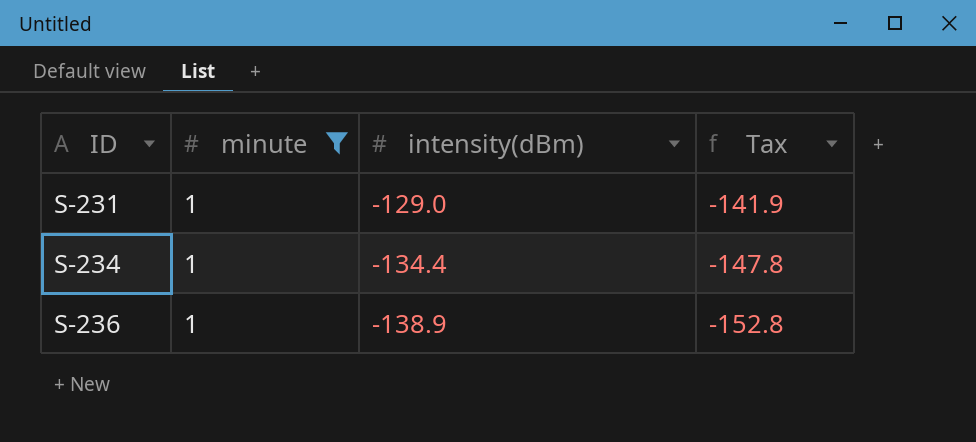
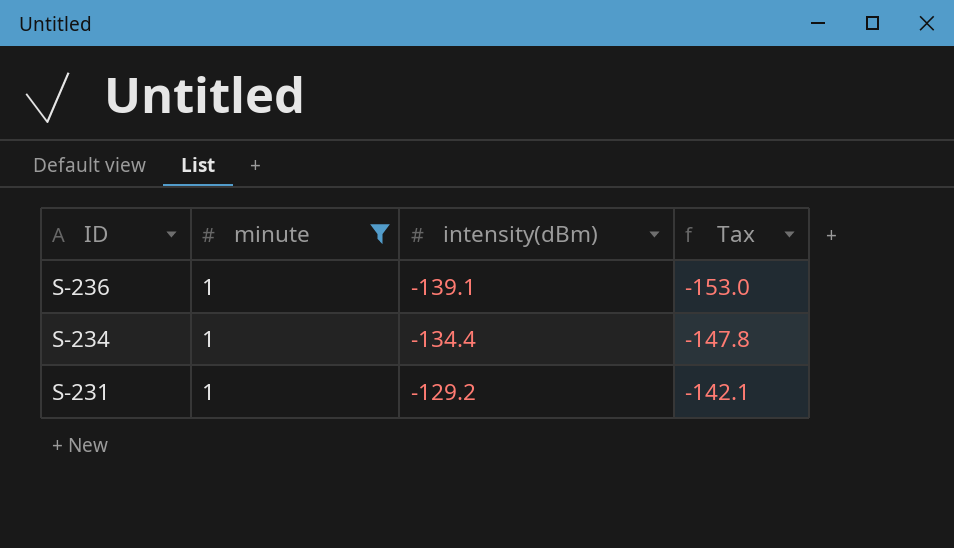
row order: ID ascending -> ID descending
S-236 | intensity(dBm): -138.9 -> -139.1
S-236 | Tax: -152.8 -> -153.0
S-231 | intensity(dBm): -129.0 -> -129.2
S-231 | Tax: -141.9 -> -142.1

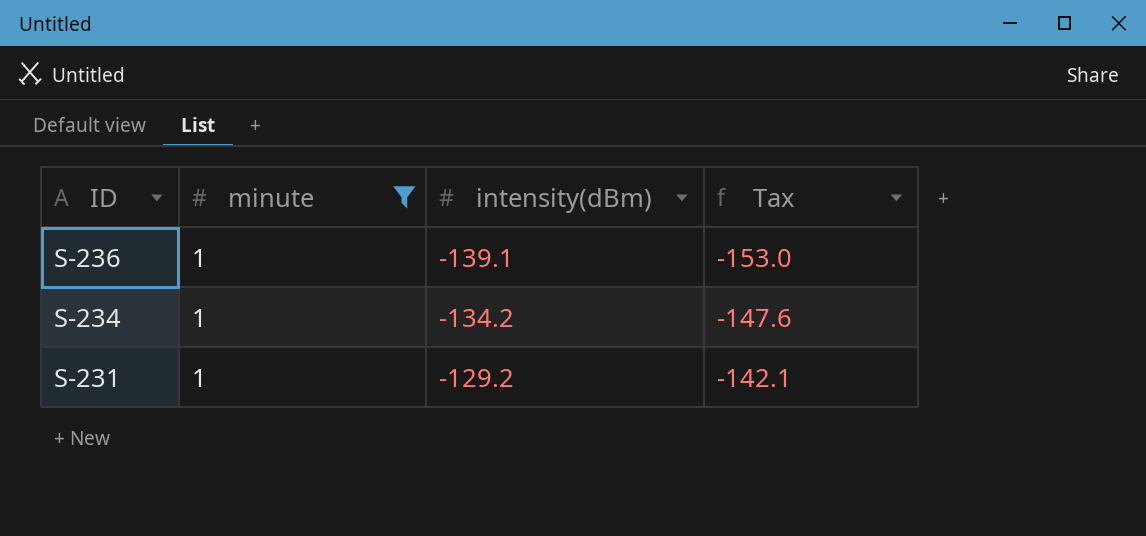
S-234 | intensity(dBm): -134.4 -> -134.2
S-234 | Tax: -147.8 -> -147.6

